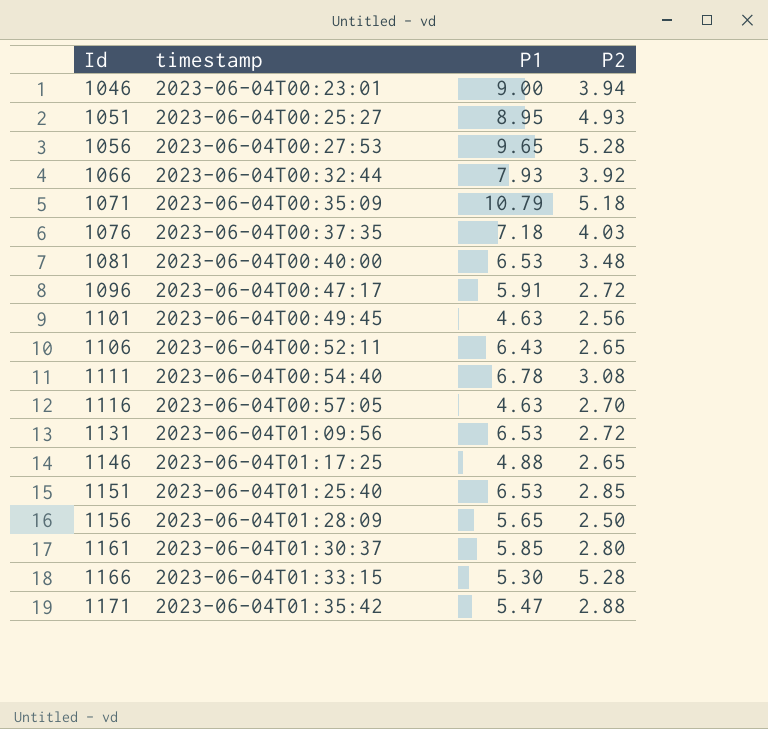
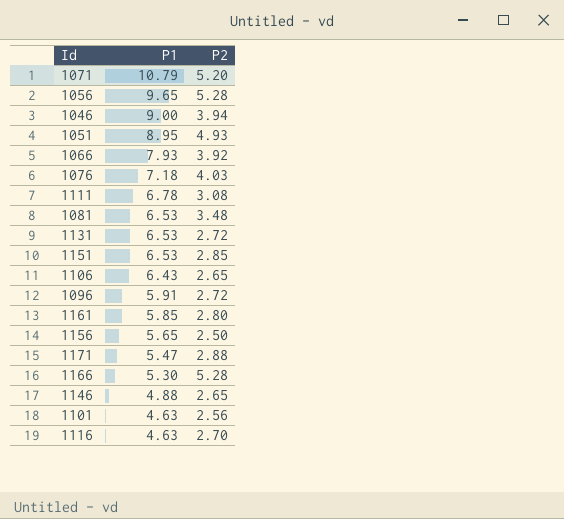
row order: Id ascending -> P1 descending
column timestamp | position: 2 -> none
1071 | P2: 5.18 -> 5.20

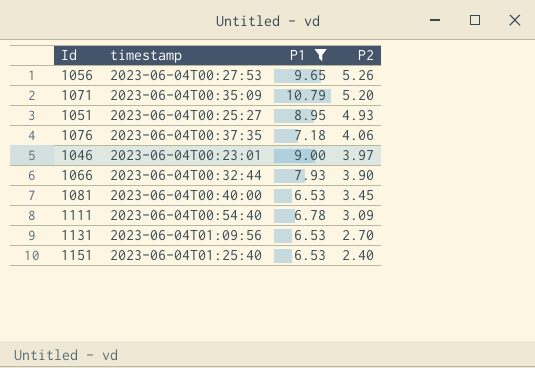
filter: none -> P1 >= 6.53
row order: P1 descending -> P2 descending
column timestamp | position: none -> 2
1056 | P2: 5.28 -> 5.26
1076 | P2: 4.03 -> 4.06
1046 | P2: 3.94 -> 3.97
1066 | P2: 3.92 -> 3.90
1081 | P2: 3.48 -> 3.45
1111 | P2: 3.08 -> 3.09
1131 | P2: 2.72 -> 2.70
1151 | P2: 2.85 -> 2.40

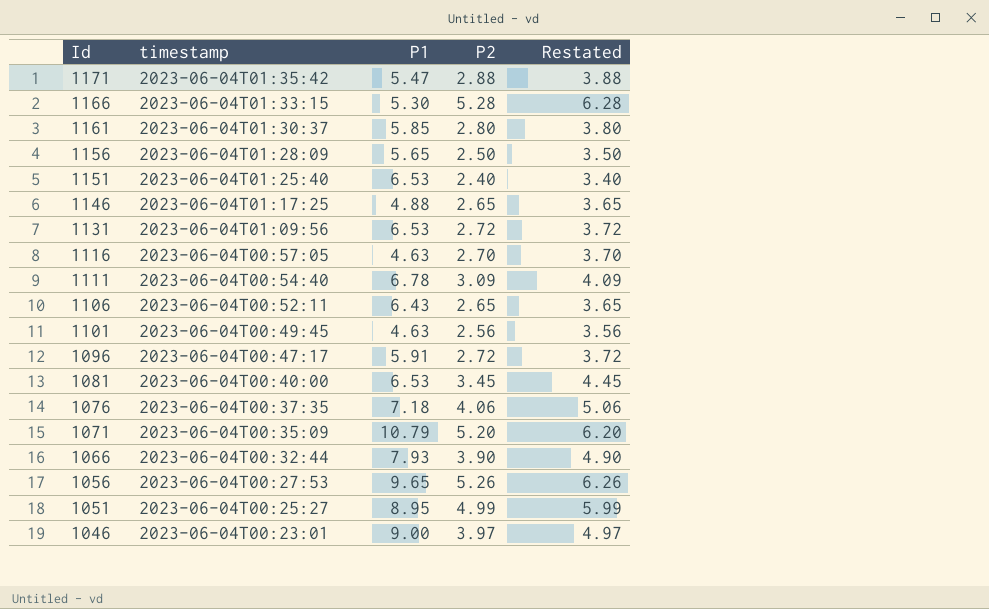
filter: P1 >= 6.53 -> none
row order: P2 descending -> Id descending
column Restated | formula: none -> [P2] + 1
1131 | P2: 2.70 -> 2.72
1051 | P2: 4.93 -> 4.99

